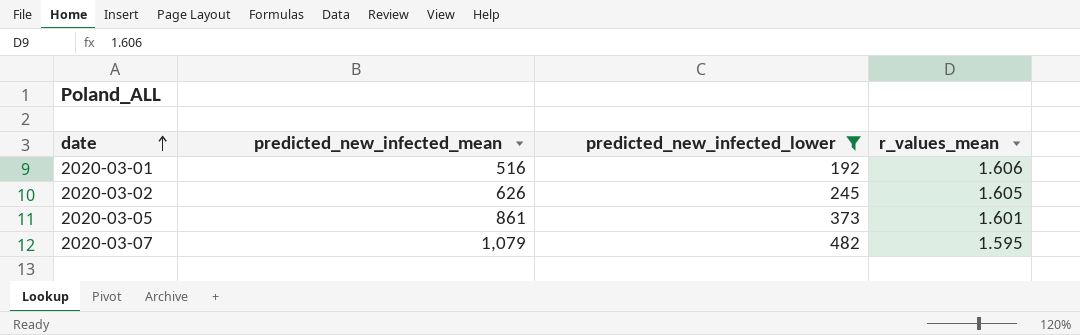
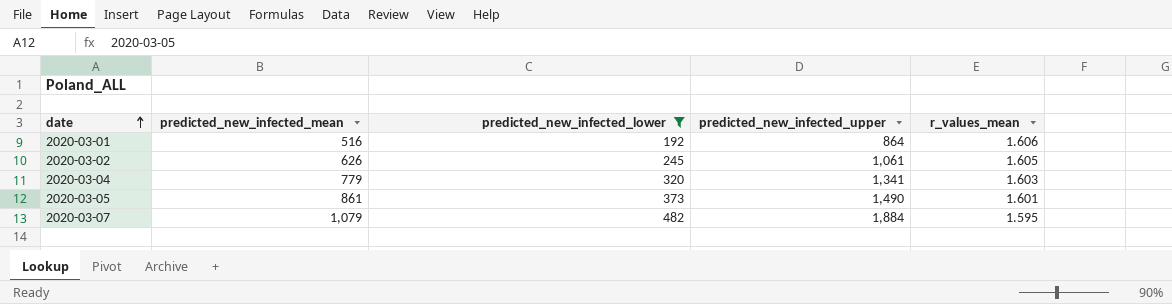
column predicted_new_infected_upper | position: none -> 4
row 2020-03-04: none -> 779 | 320 | 1,341 | 1.603

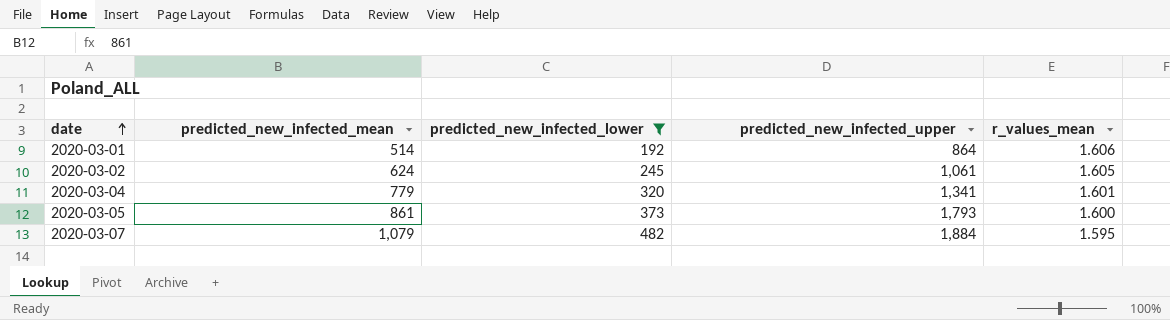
2020-03-01 | predicted_new_infected_mean: 516 -> 514
2020-03-02 | predicted_new_infected_mean: 626 -> 624
2020-03-04 | r_values_mean: 1.603 -> 1.601
2020-03-05 | predicted_new_infected_upper: 1,490 -> 1,793
2020-03-05 | r_values_mean: 1.601 -> 1.600

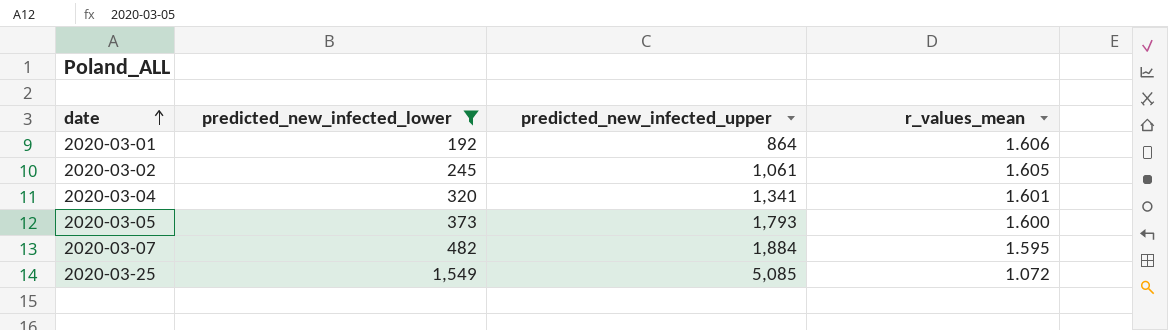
column predicted_new_infected_mean | position: 2 -> none
row 2020-03-25: none -> 1,549 | 5,085 | 1.072

